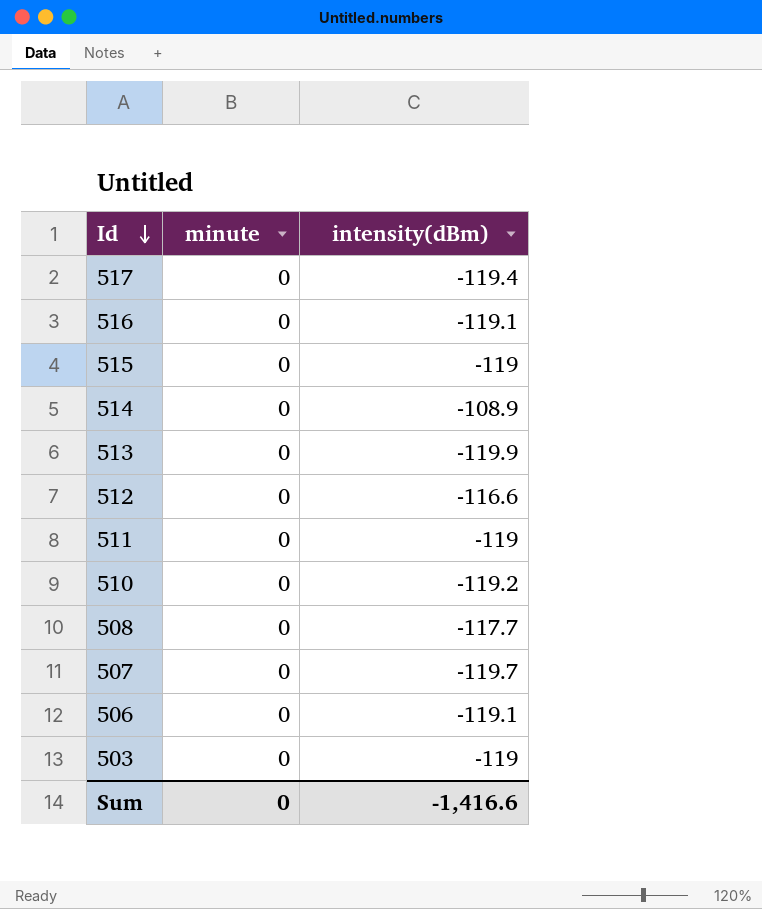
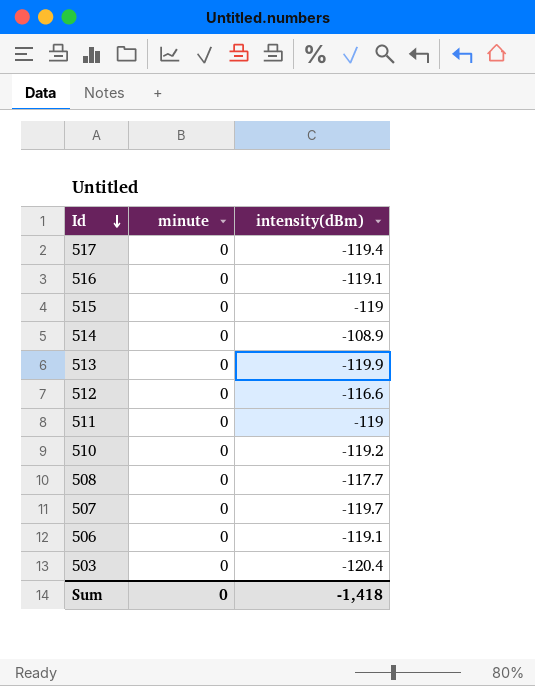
503 | intensity(dBm): -119 -> -120.4
Sum | intensity(dBm): -1,416.6 -> -1,418

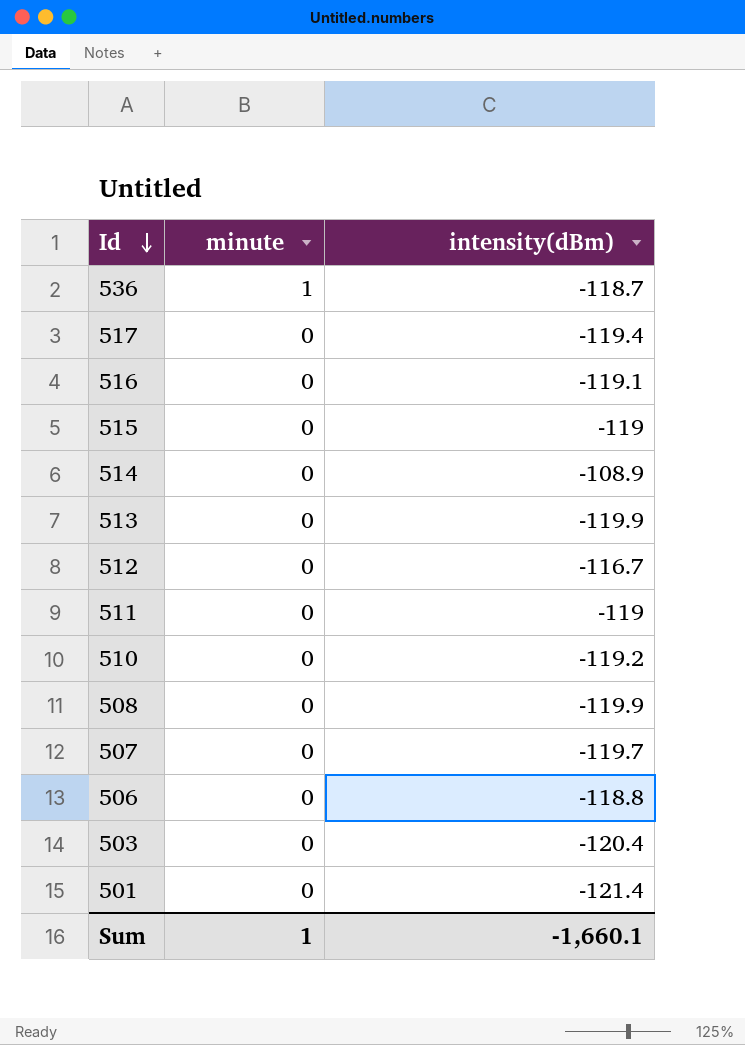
row 536: none -> 1 | -118.7
512 | intensity(dBm): -116.6 -> -116.7
508 | intensity(dBm): -117.7 -> -119.9
506 | intensity(dBm): -119.1 -> -118.8
row 501: none -> 0 | -121.4
Sum | minute: 0 -> 1
Sum | intensity(dBm): -1,418 -> -1,660.1

